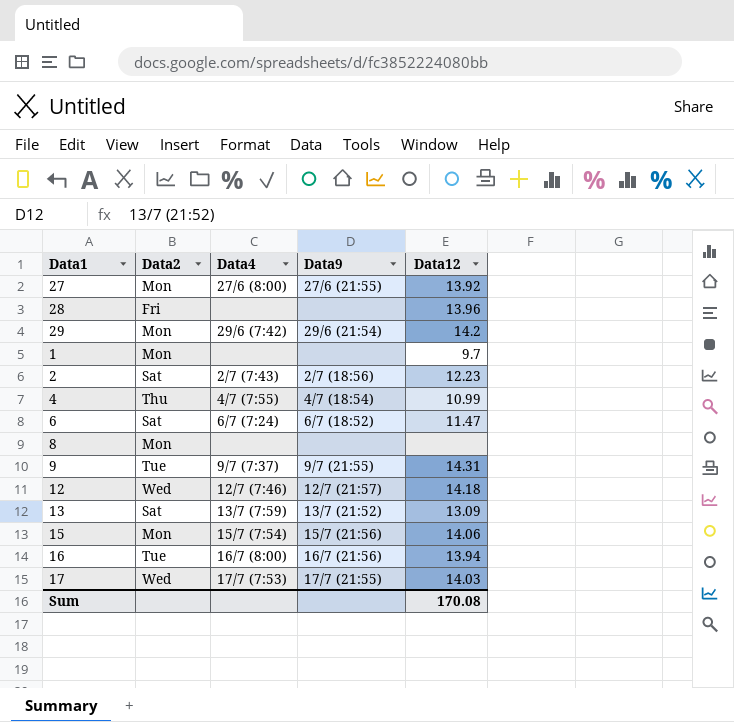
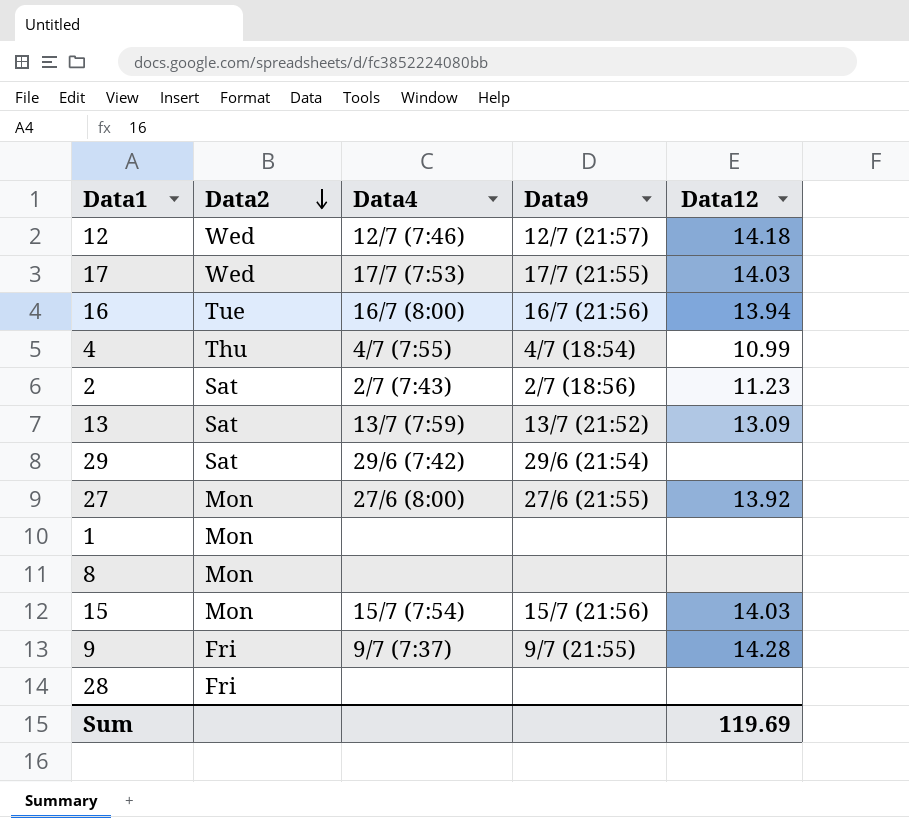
row order: none -> Data2 descending
row 6: Sat | 6/7 (7:24) | 6/7 (18:52) | 11.47 -> none
2 | Data12: 12.23 -> 11.23
29 | Data2: Mon -> Sat
29 | Data12: 14.2 -> none
1 | Data12: 9.7 -> none
15 | Data12: 14.06 -> 14.03
9 | Data2: Tue -> Fri
9 | Data12: 14.31 -> 14.28
28 | Data12: 13.96 -> none
Sum | Data12: 170.08 -> 119.69

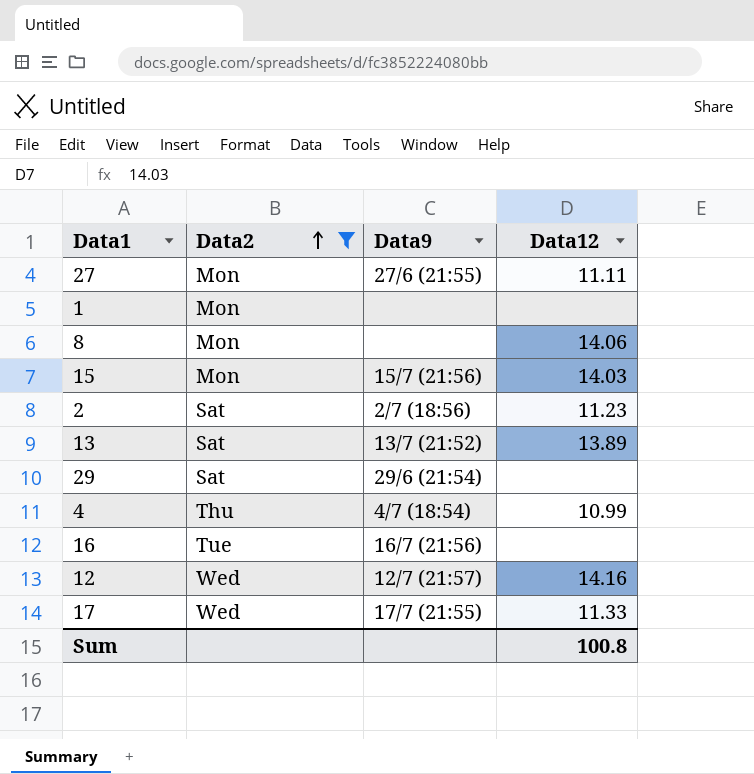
filter: none -> Data2 != Fri
row order: Data2 descending -> Data2 ascending
column Data4 | position: 3 -> none
27 | Data12: 13.92 -> 11.11
8 | Data12: none -> 14.06
13 | Data12: 13.09 -> 13.89
16 | Data12: 13.94 -> none
12 | Data12: 14.18 -> 14.16
17 | Data12: 14.03 -> 11.33
Sum | Data12: 119.69 -> 100.8

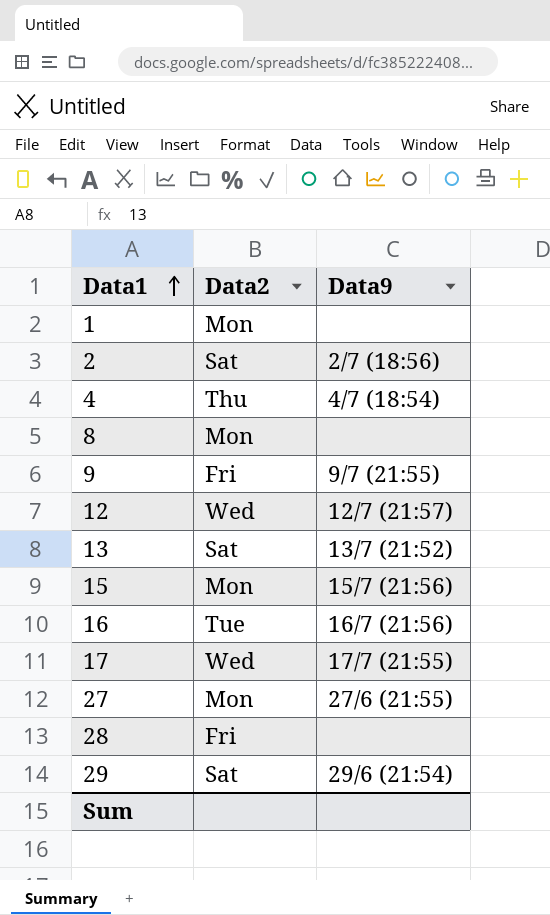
filter: Data2 != Fri -> none
row order: Data2 ascending -> Data1 ascending
column Data12 | position: 4 -> none

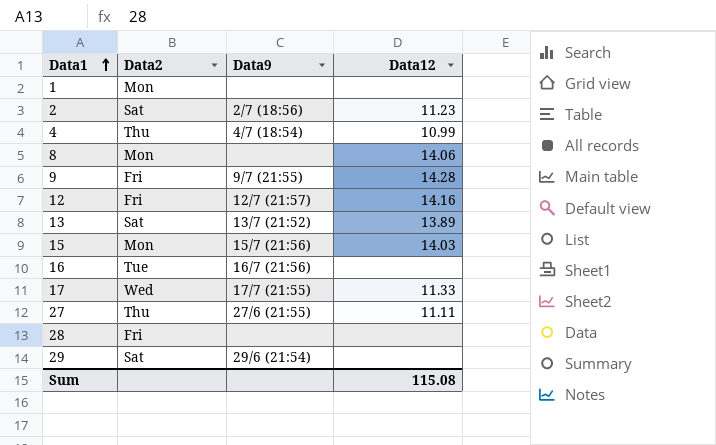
column Data12 | position: none -> 4
12 | Data2: Wed -> Fri
27 | Data2: Mon -> Thu

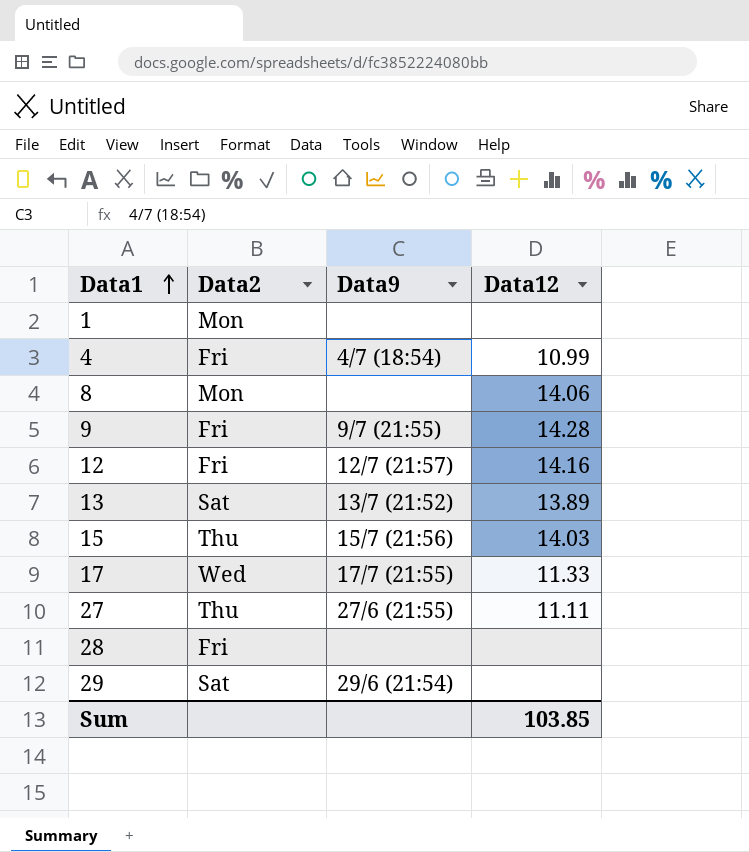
row 2: Sat | 2/7 (18:56) | 11.23 -> none
row 16: Tue | 16/7 (21:56) | none -> none
4 | Data2: Thu -> Fri
15 | Data2: Mon -> Thu
Sum | Data12: 115.08 -> 103.85

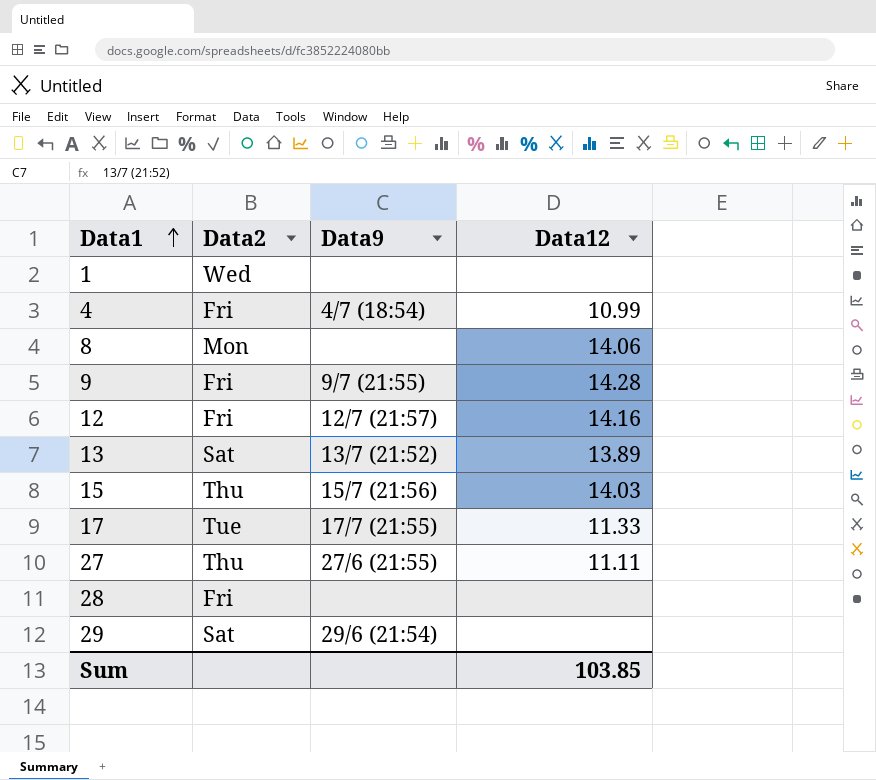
1 | Data2: Mon -> Wed
17 | Data2: Wed -> Tue

